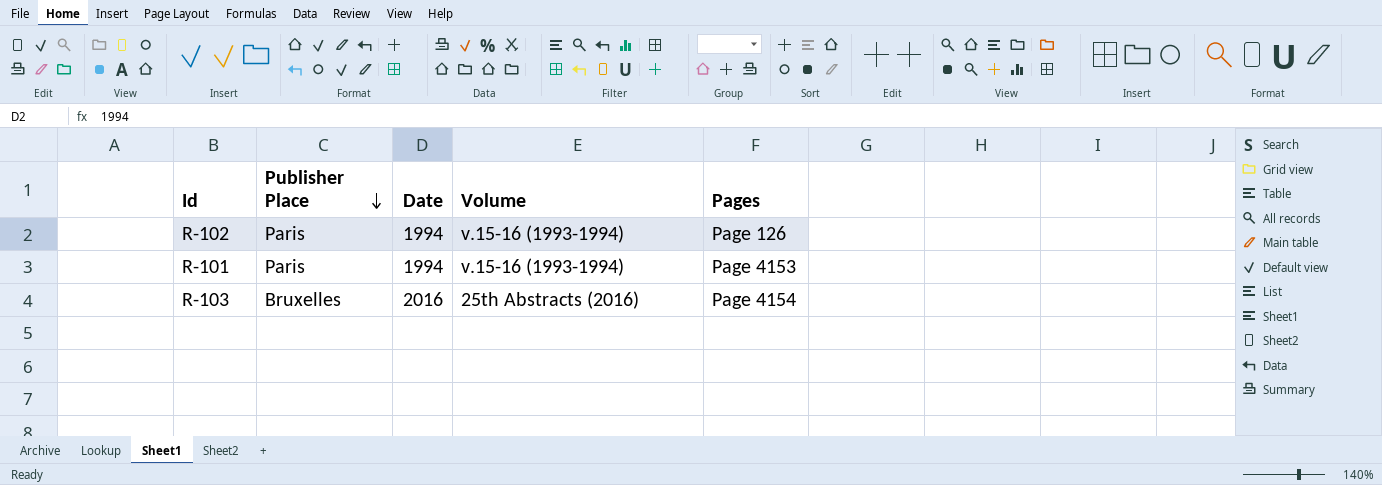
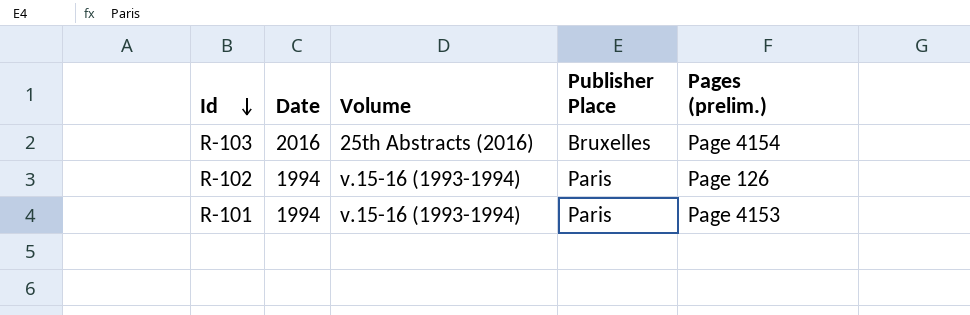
row order: Publisher Place descending -> Id descending
column Publisher Place | position: 2 -> 4
column name: Pages -> Pages (prelim.)

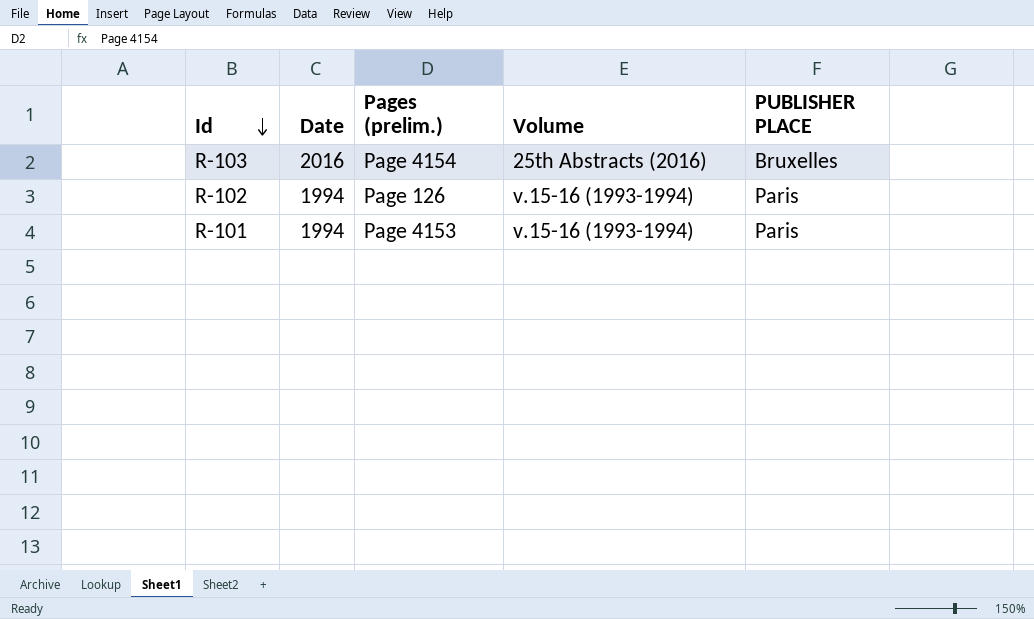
column Pages (prelim.) | position: 5 -> 3
column name: Publisher Place -> PUBLISHER PLACE

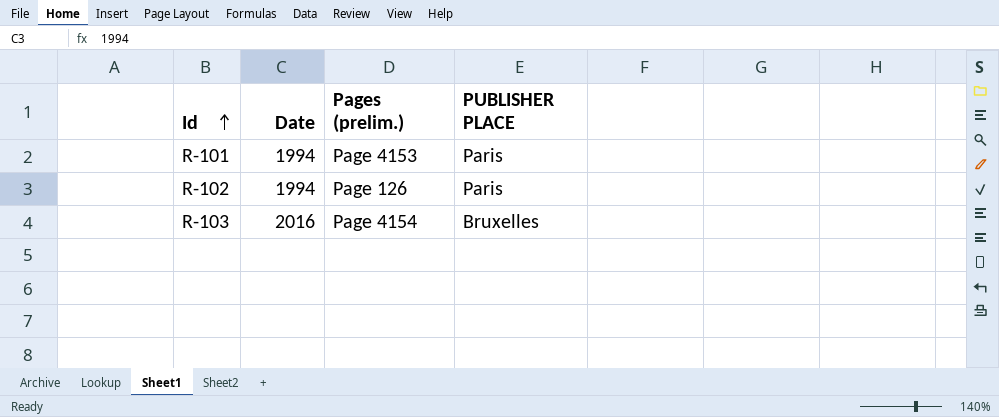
row order: Id descending -> Id ascending
column Volume | position: 4 -> none

